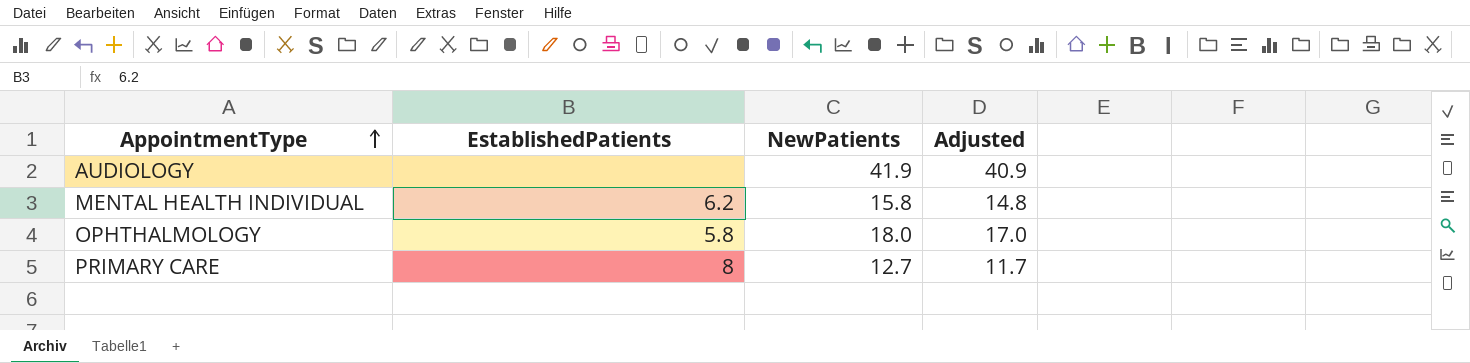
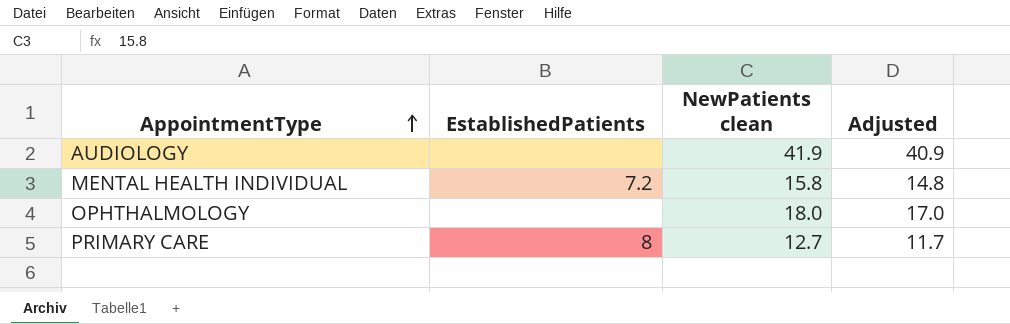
column name: NewPatients -> NewPatients clean
MENTAL HEALTH INDIVIDUAL | EstablishedPatients: 6.2 -> 7.2
OPHTHALMOLOGY | EstablishedPatients: 5.8 -> none

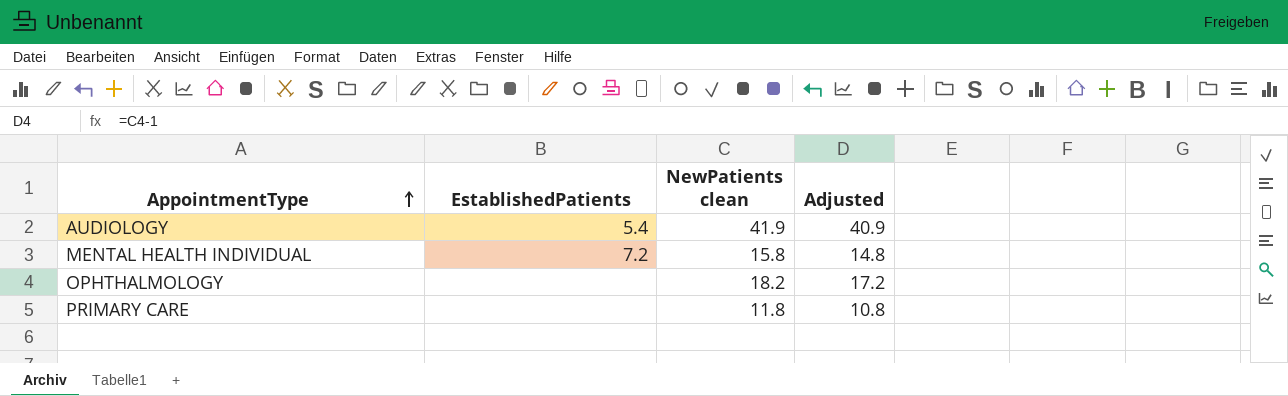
AUDIOLOGY | EstablishedPatients: none -> 5.4
OPHTHALMOLOGY | NewPatients clean: 18.0 -> 18.2
OPHTHALMOLOGY | Adjusted: 17.0 -> 17.2
PRIMARY CARE | EstablishedPatients: 8 -> none
PRIMARY CARE | NewPatients clean: 12.7 -> 11.8
PRIMARY CARE | Adjusted: 11.7 -> 10.8

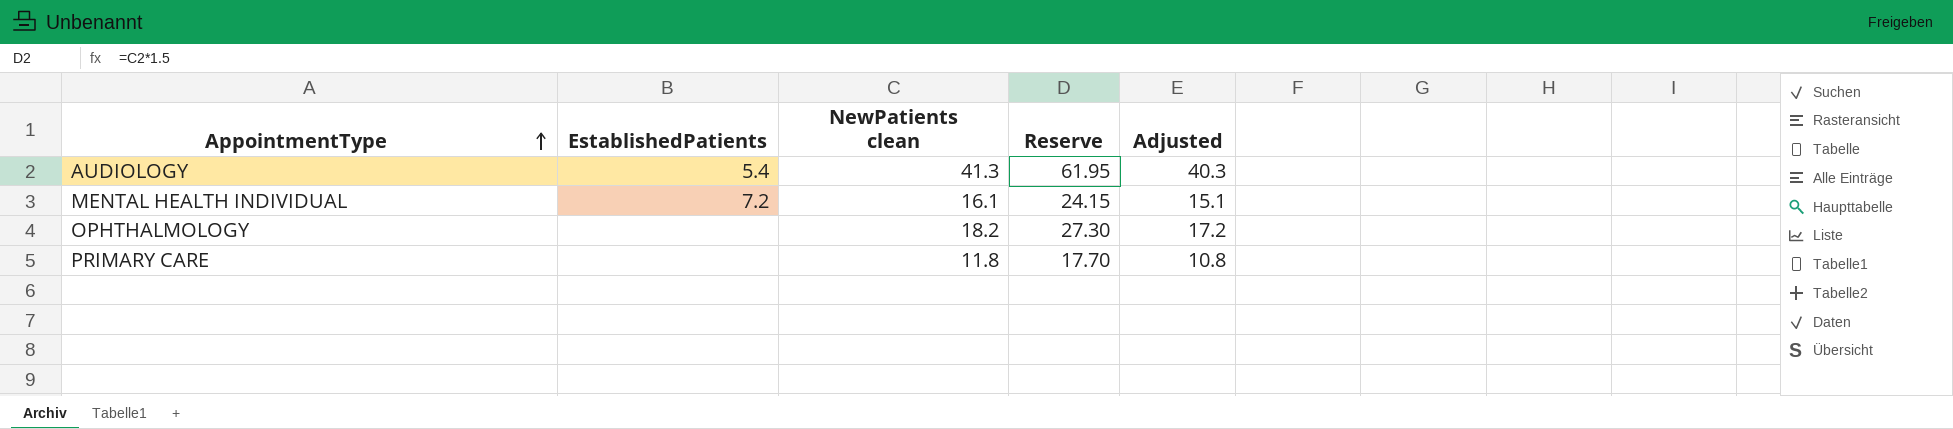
column Reserve | formula: none -> [NewPatients clean] * 1.5
AUDIOLOGY | NewPatients clean: 41.9 -> 41.3
AUDIOLOGY | Adjusted: 40.9 -> 40.3
MENTAL HEALTH INDIVIDUAL | NewPatients clean: 15.8 -> 16.1
MENTAL HEALTH INDIVIDUAL | Adjusted: 14.8 -> 15.1

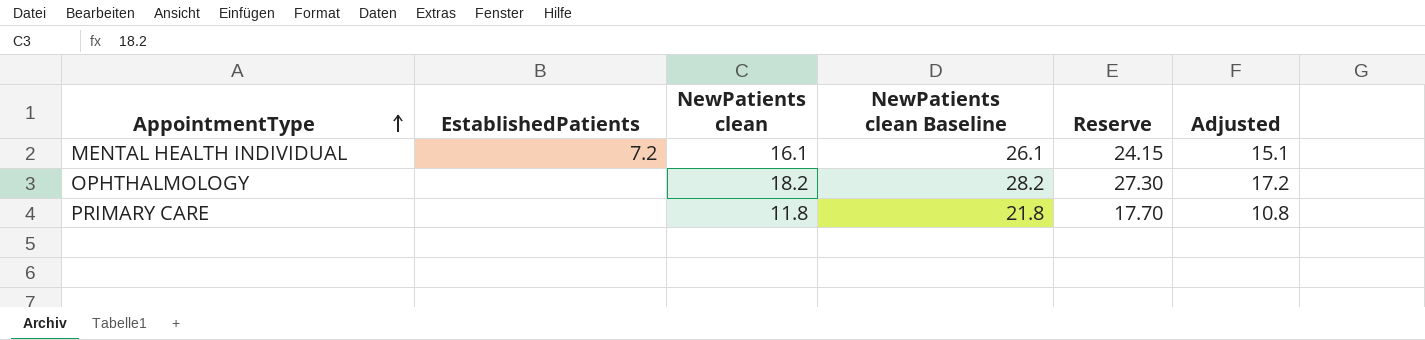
column NewPatients clean Baseline | formula: none -> [NewPatients clean] + 10
row AUDIOLOGY: 5.4 | 41.3 | 61.95 | 40.3 -> none

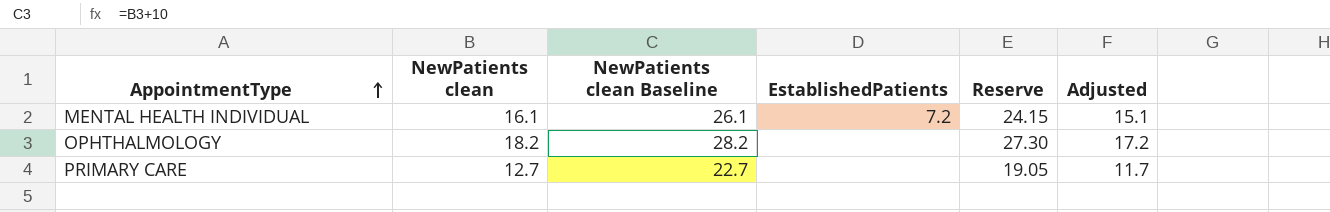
column EstablishedPatients | position: 2 -> 4
PRIMARY CARE | NewPatients clean: 11.8 -> 12.7
PRIMARY CARE | NewPatients clean Baseline: 21.8 -> 22.7
PRIMARY CARE | Reserve: 17.70 -> 19.05
PRIMARY CARE | Adjusted: 10.8 -> 11.7

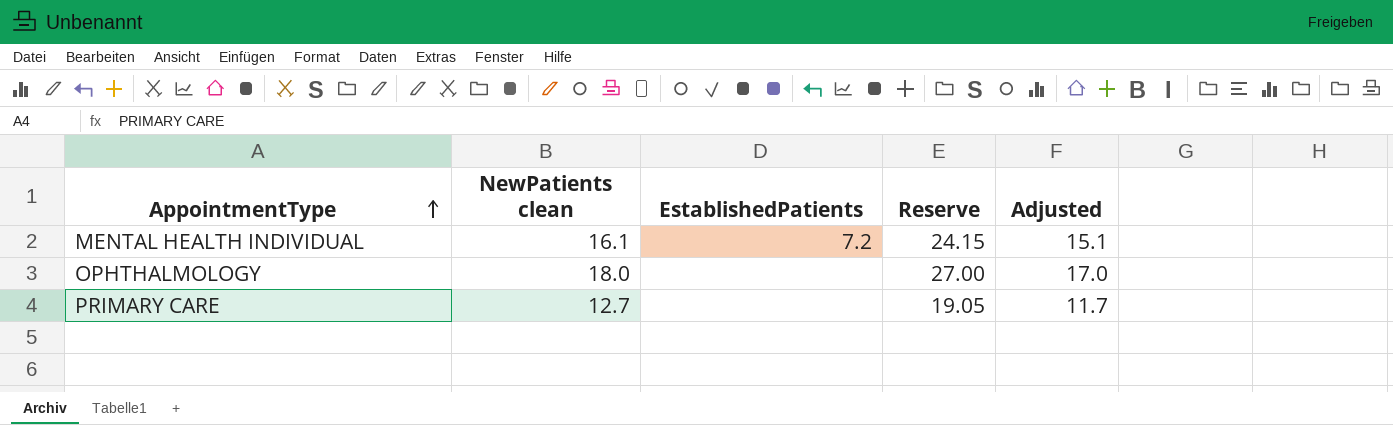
column NewPatients clean Baseline | formula: [NewPatients clean] + 10 -> none
OPHTHALMOLOGY | NewPatients clean: 18.2 -> 18.0
OPHTHALMOLOGY | Reserve: 27.30 -> 27.00
OPHTHALMOLOGY | Adjusted: 17.2 -> 17.0

